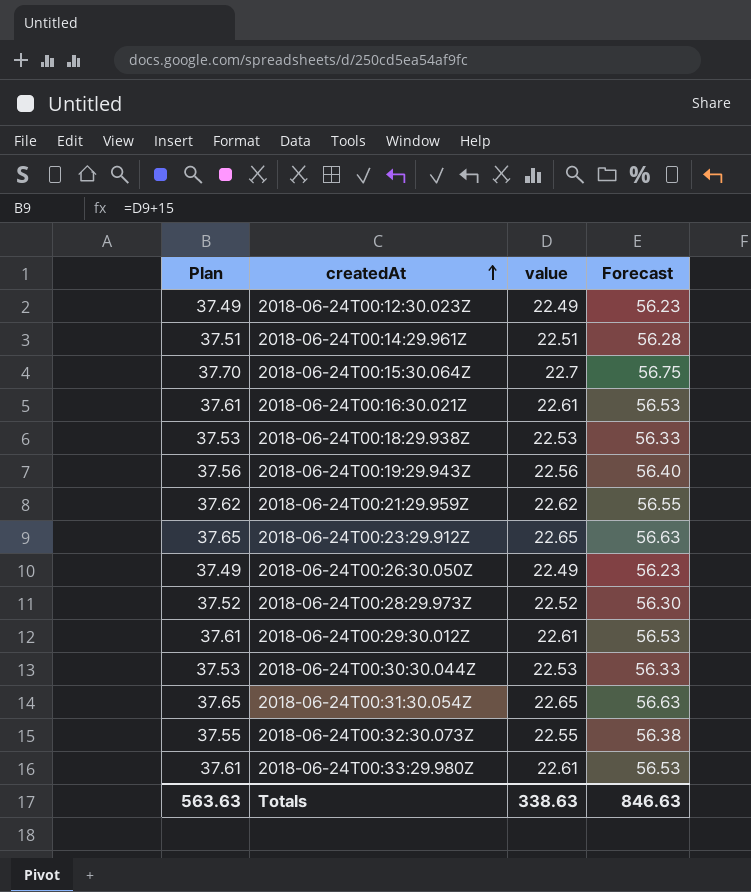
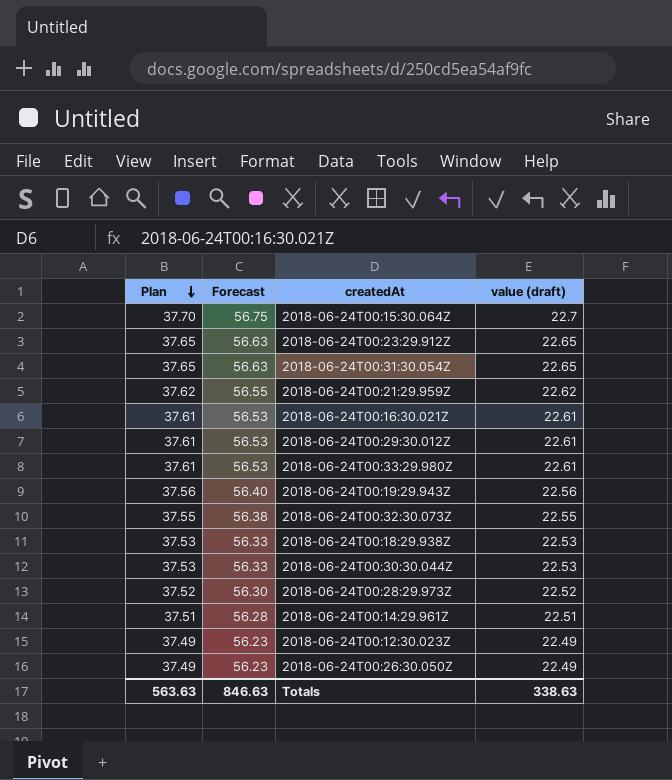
row order: createdAt ascending -> Plan descending
column Forecast | position: 4 -> 2
column name: value -> value (draft)

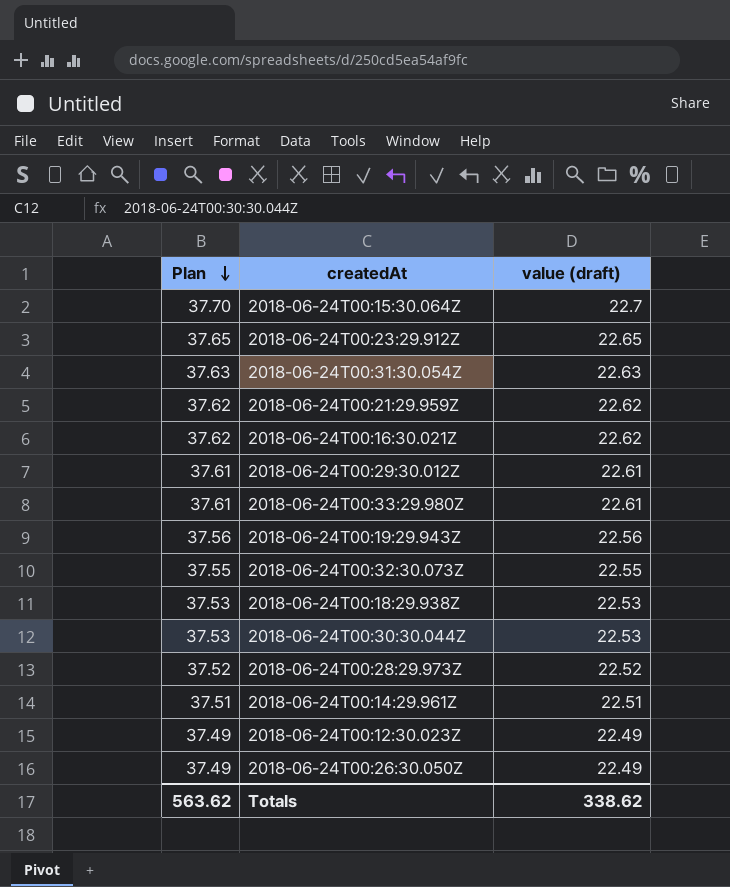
column Forecast | formula: [value (draft)] * 2.5 -> none
2018-06-24T00:31:30.054Z | Plan: 37.65 -> 37.63
2018-06-24T00:31:30.054Z | value (draft): 22.65 -> 22.63
2018-06-24T00:16:30.021Z | Plan: 37.61 -> 37.62
2018-06-24T00:16:30.021Z | value (draft): 22.61 -> 22.62
Totals | Plan: 563.63 -> 563.62
Totals | value (draft): 338.63 -> 338.62

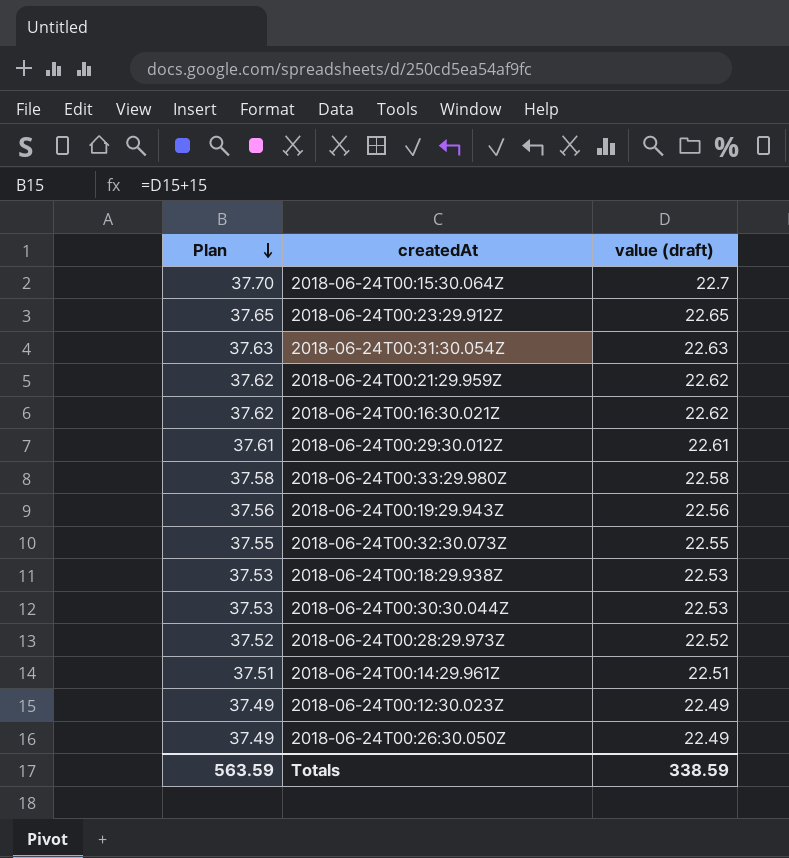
2018-06-24T00:33:29.980Z | Plan: 37.61 -> 37.58
2018-06-24T00:33:29.980Z | value (draft): 22.61 -> 22.58
Totals | Plan: 563.62 -> 563.59
Totals | value (draft): 338.62 -> 338.59

